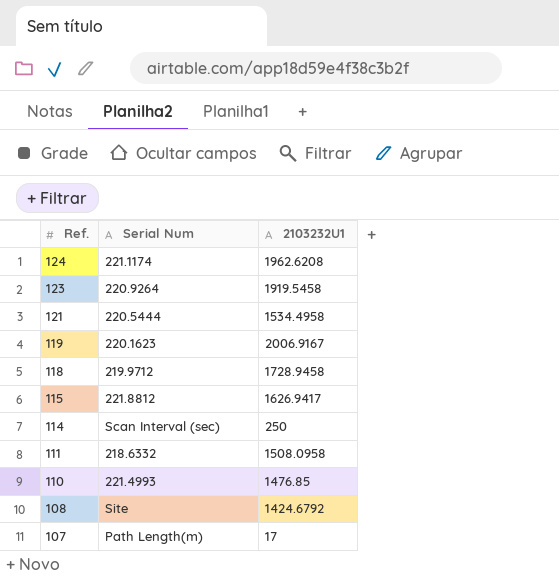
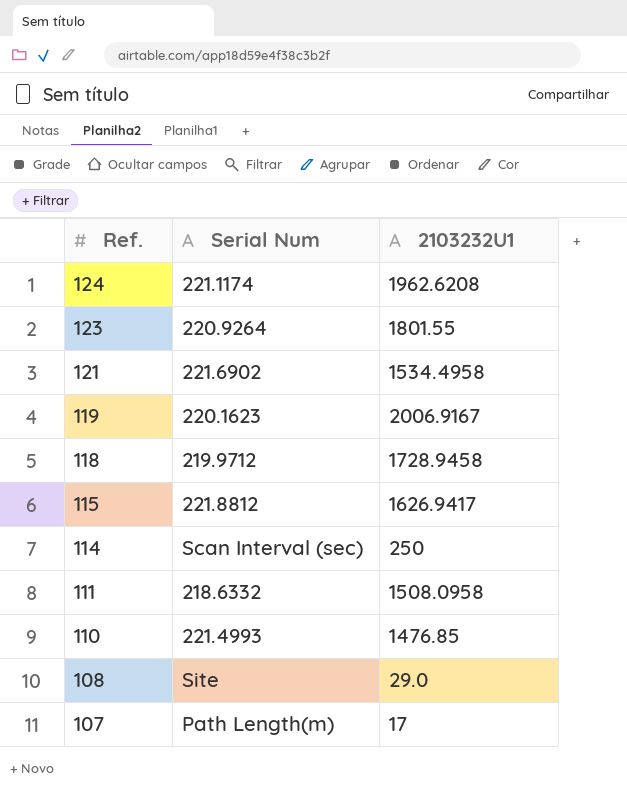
123 | 2103232U1: 1919.5458 -> 1801.55
121 | Serial Num: 220.5444 -> 221.6902
108 | 2103232U1: 1424.6792 -> 29.0

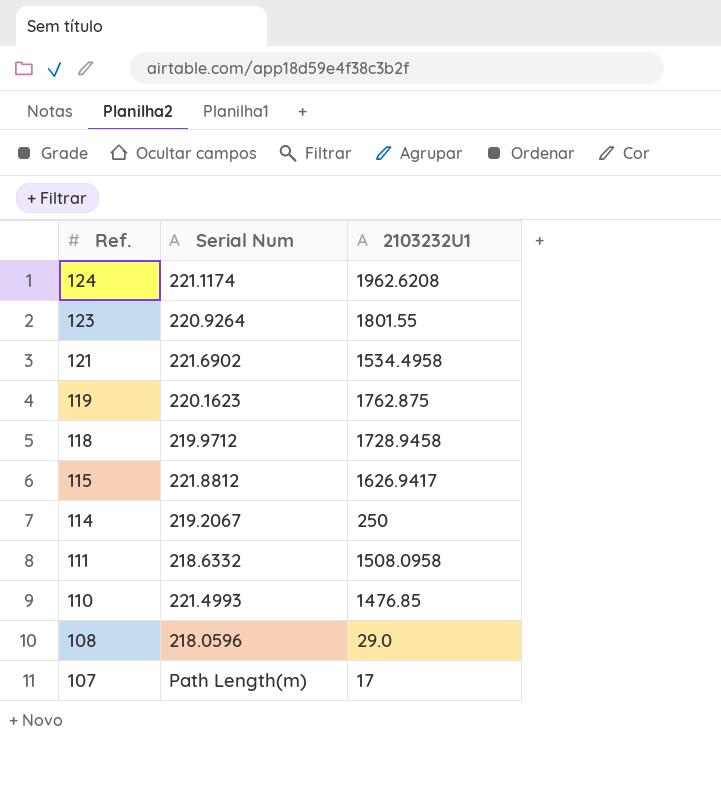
119 | 2103232U1: 2006.9167 -> 1762.875
114 | Serial Num: Scan Interval (sec) -> 219.2067
108 | Serial Num: Site -> 218.0596

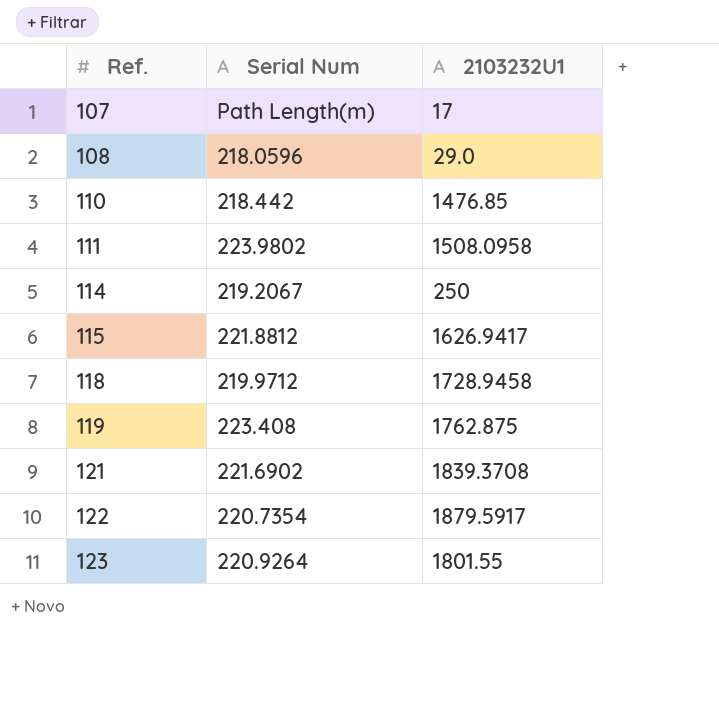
row order: Ref. descending -> Ref. ascending
row 124: 221.1174 | 1962.6208 -> none
110 | Serial Num: 221.4993 -> 218.442
111 | Serial Num: 218.6332 -> 223.9802
119 | Serial Num: 220.1623 -> 223.408
121 | 2103232U1: 1534.4958 -> 1839.3708
row 122: none -> 220.7354 | 1879.5917

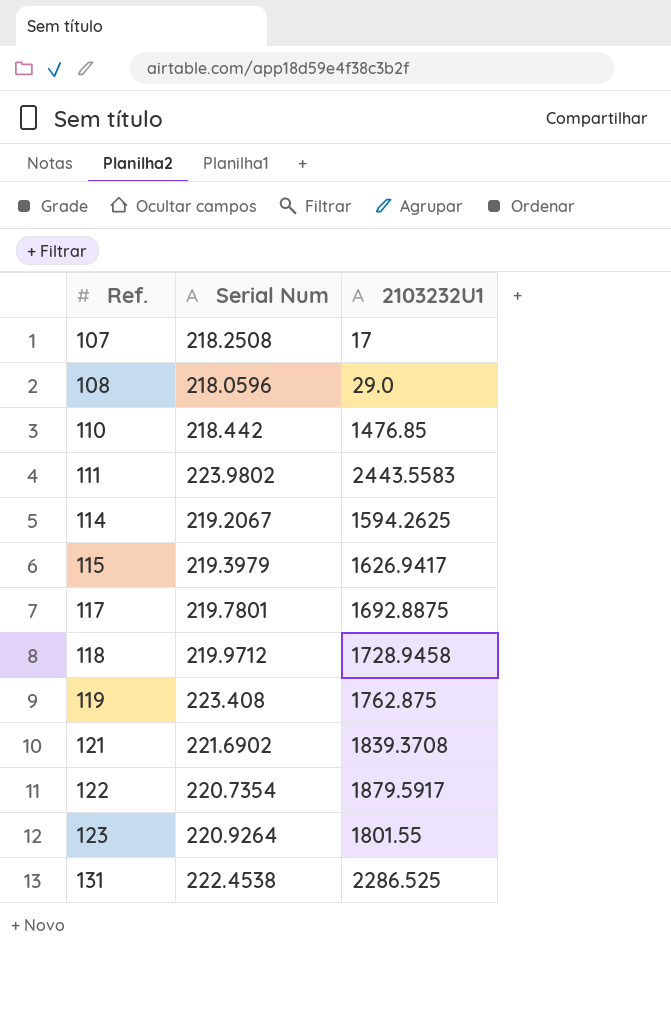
107 | Serial Num: Path Length(m) -> 218.2508
111 | 2103232U1: 1508.0958 -> 2443.5583
114 | 2103232U1: 250 -> 1594.2625
115 | Serial Num: 221.8812 -> 219.3979
row 117: none -> 219.7801 | 1692.8875
row 131: none -> 222.4538 | 2286.525

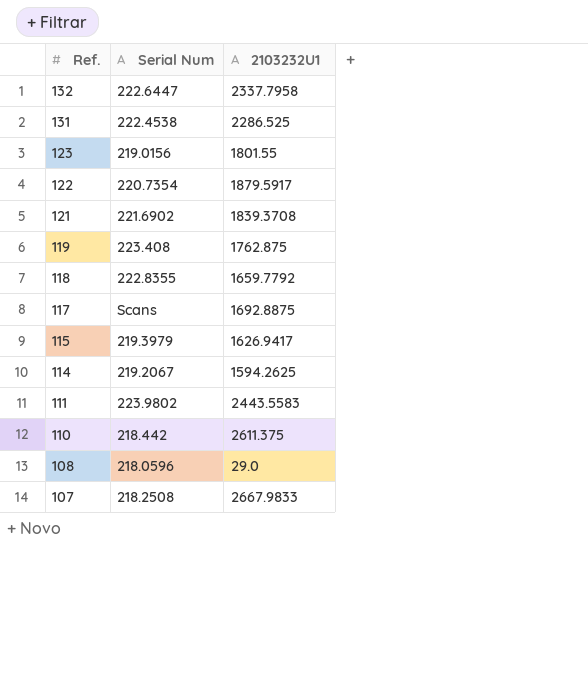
row order: Ref. ascending -> Ref. descending
row 132: none -> 222.6447 | 2337.7958
123 | Serial Num: 220.9264 -> 219.0156
118 | Serial Num: 219.9712 -> 222.8355
118 | 2103232U1: 1728.9458 -> 1659.7792
117 | Serial Num: 219.7801 -> Scans
110 | 2103232U1: 1476.85 -> 2611.375
107 | 2103232U1: 17 -> 2667.9833

